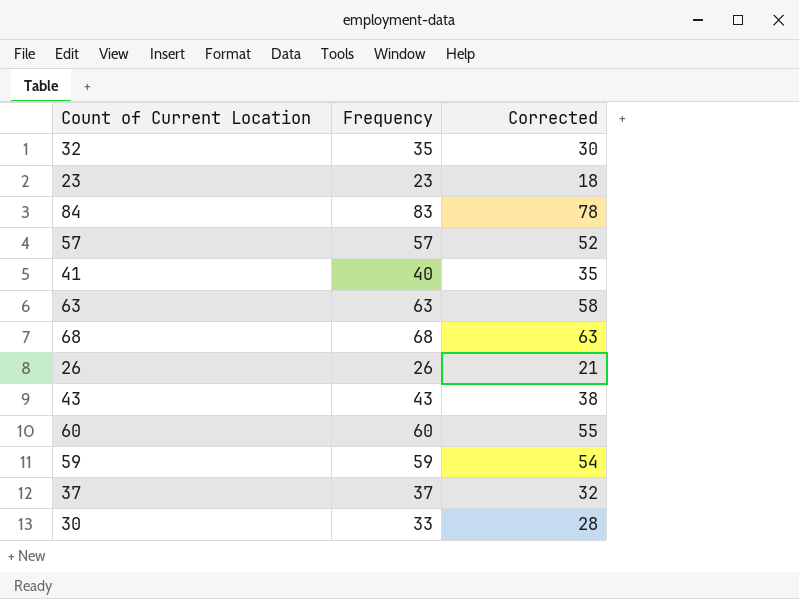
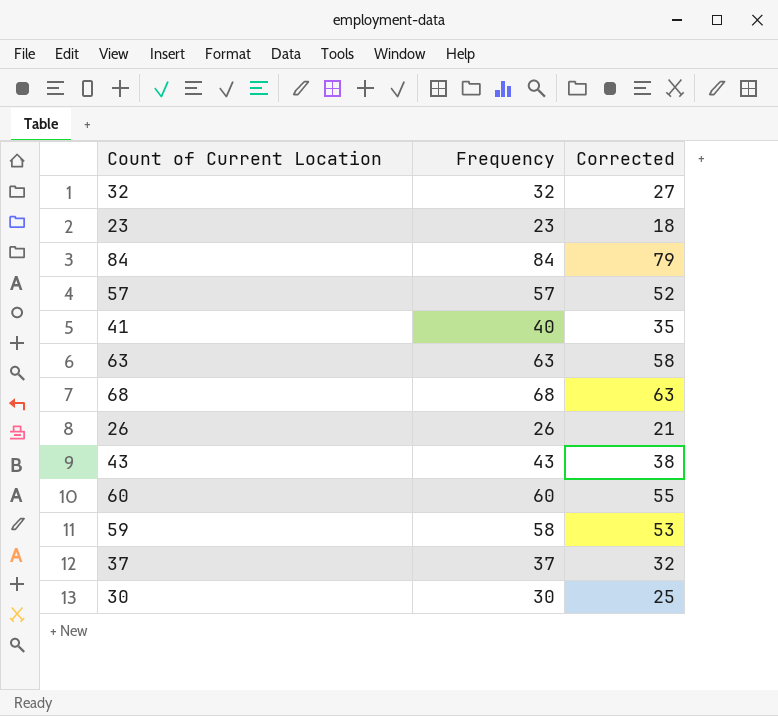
32 | Frequency: 35 -> 32
32 | Corrected: 30 -> 27
84 | Frequency: 83 -> 84
84 | Corrected: 78 -> 79
59 | Frequency: 59 -> 58
59 | Corrected: 54 -> 53
30 | Frequency: 33 -> 30
30 | Corrected: 28 -> 25

